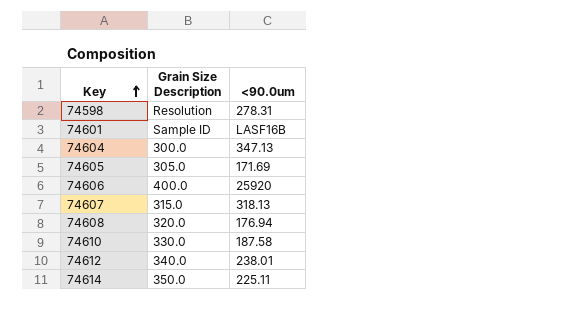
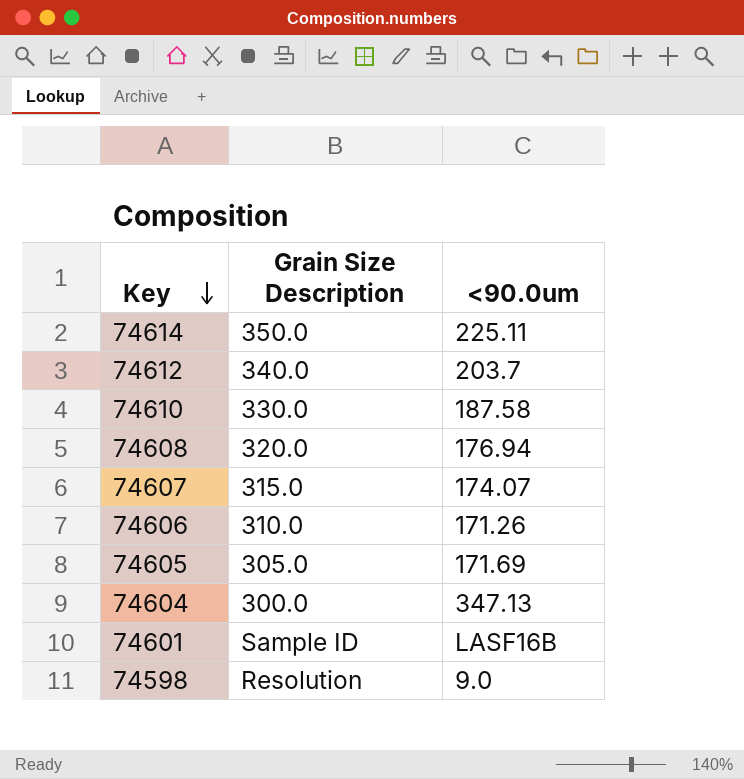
row order: Key ascending -> Key descending
74612 | <90.0um: 238.01 -> 203.7
74607 | <90.0um: 318.13 -> 174.07
74606 | Grain Size Description: 400.0 -> 310.0
74606 | <90.0um: 25920 -> 171.26
74598 | <90.0um: 278.31 -> 9.0

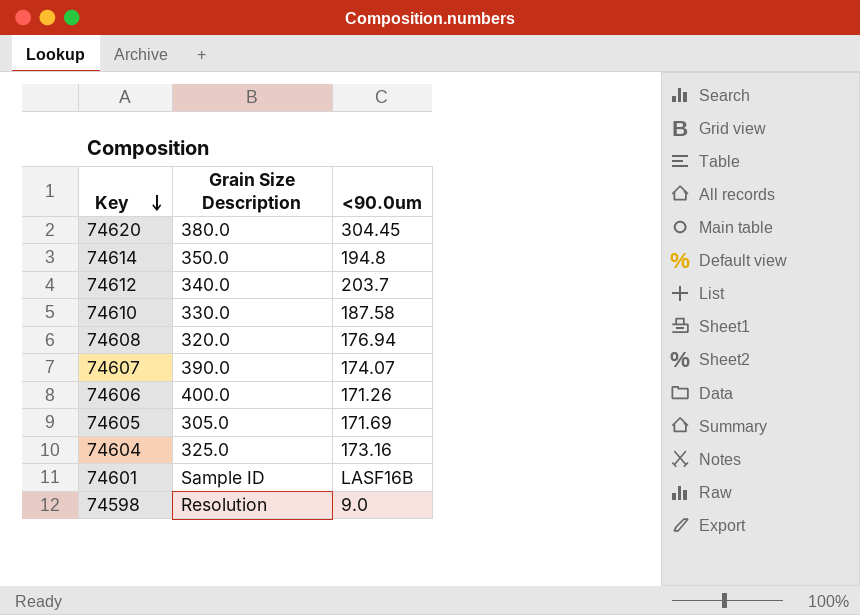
row 74620: none -> 380.0 | 304.45
74614 | <90.0um: 225.11 -> 194.8
74607 | Grain Size Description: 315.0 -> 390.0
74606 | Grain Size Description: 310.0 -> 400.0
74604 | Grain Size Description: 300.0 -> 325.0
74604 | <90.0um: 347.13 -> 173.16

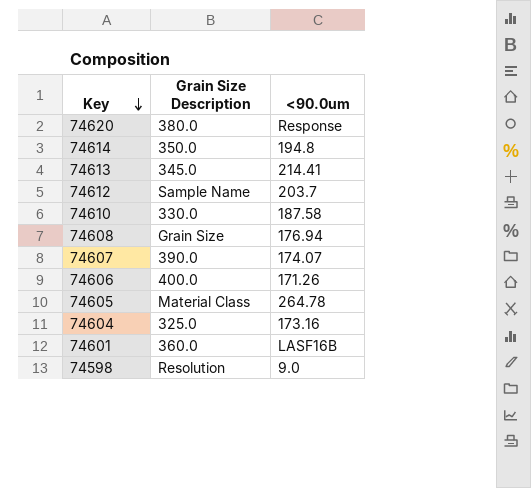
74620 | <90.0um: 304.45 -> Response
row 74613: none -> 345.0 | 214.41
74612 | Grain Size Description: 340.0 -> Sample Name
74608 | Grain Size Description: 320.0 -> Grain Size
74605 | Grain Size Description: 305.0 -> Material Class
74605 | <90.0um: 171.69 -> 264.78
74601 | Grain Size Description: Sample ID -> 360.0

